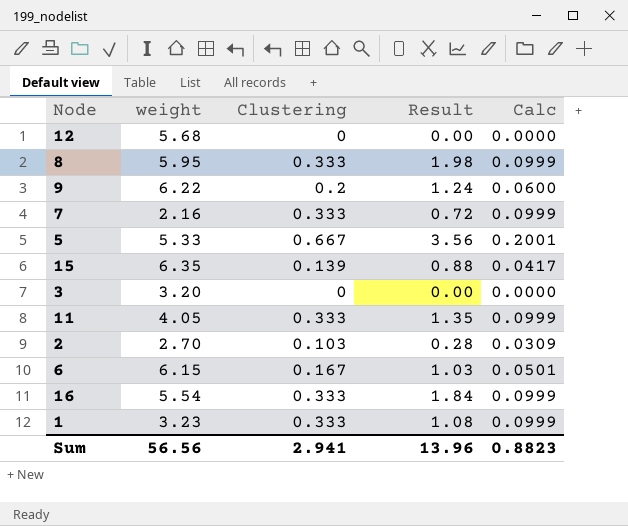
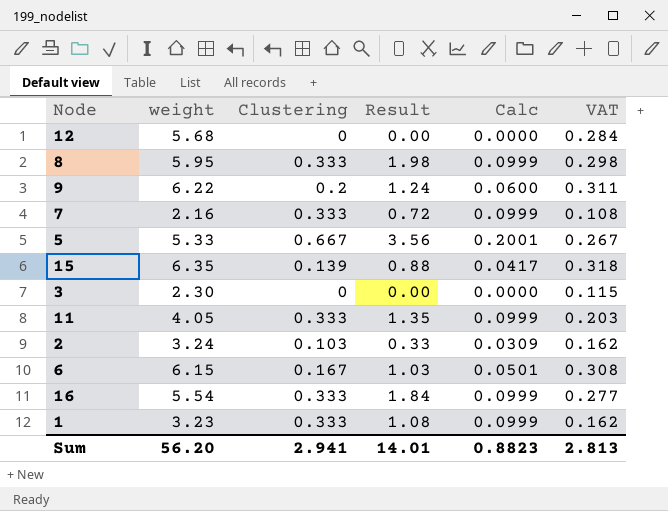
column VAT | formula: none -> [weight] * 0.05
3 | weight: 3.20 -> 2.30
2 | weight: 2.70 -> 3.24
2 | Result: 0.28 -> 0.33
Sum | weight: 56.56 -> 56.20
Sum | Result: 13.96 -> 14.01

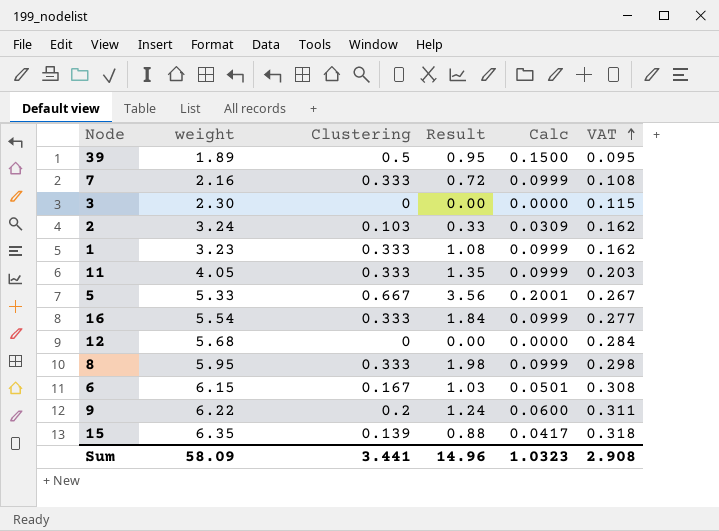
row order: none -> VAT ascending
row 39: none -> 1.89 | 0.5 | 0.95 | 0.1500 | 0.095
Sum | weight: 56.20 -> 58.09
Sum | Clustering: 2.941 -> 3.441
Sum | Result: 14.01 -> 14.96
Sum | Calc: 0.8823 -> 1.0323
Sum | VAT: 2.813 -> 2.908

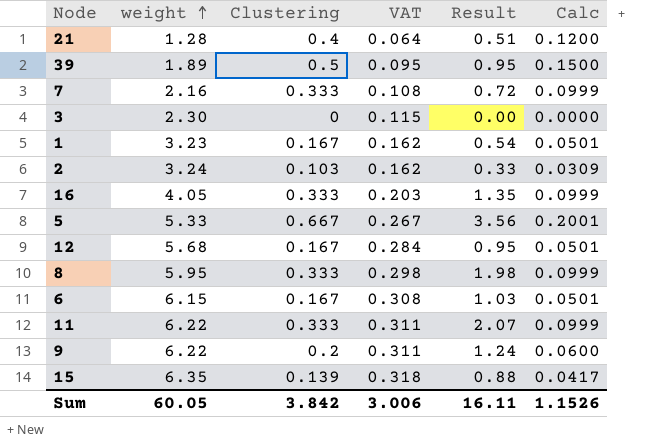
row order: VAT ascending -> weight ascending
column VAT | position: 6 -> 4
row 21: none -> 1.28 | 0.4 | 0.064 | 0.51 | 0.1200
1 | Clustering: 0.333 -> 0.167
1 | Result: 1.08 -> 0.54
1 | Calc: 0.0999 -> 0.0501
16 | weight: 5.54 -> 4.05
16 | VAT: 0.277 -> 0.203
16 | Result: 1.84 -> 1.35
12 | Clustering: 0 -> 0.167
12 | Result: 0.00 -> 0.95
12 | Calc: 0.0000 -> 0.0501
11 | weight: 4.05 -> 6.22
11 | VAT: 0.203 -> 0.311
11 | Result: 1.35 -> 2.07
Sum | weight: 58.09 -> 60.05
Sum | Clustering: 3.441 -> 3.842
Sum | VAT: 2.908 -> 3.006
Sum | Result: 14.96 -> 16.11
Sum | Calc: 1.0323 -> 1.1526

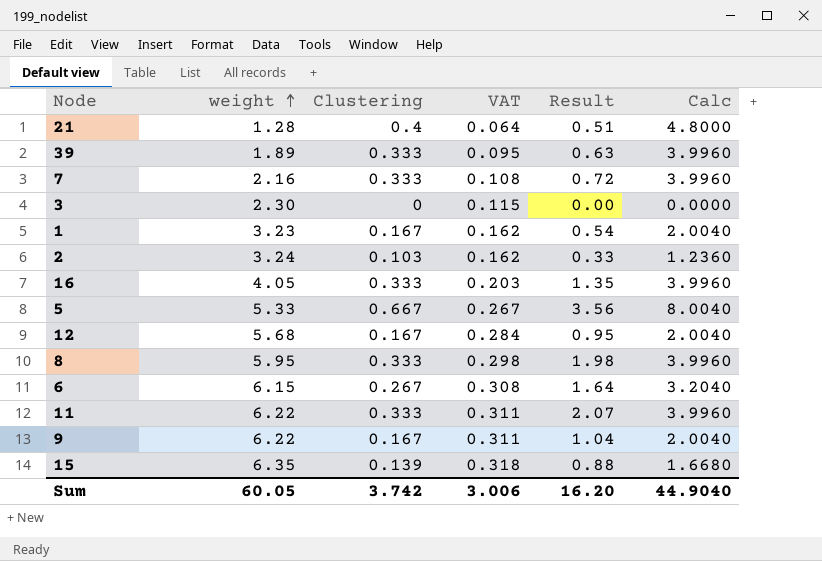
column Calc | formula: [Clustering] * 0.3 -> [Clustering] * 12
39 | Clustering: 0.5 -> 0.333
39 | Result: 0.95 -> 0.63
6 | Clustering: 0.167 -> 0.267
6 | Result: 1.03 -> 1.64
9 | Clustering: 0.2 -> 0.167
9 | Result: 1.24 -> 1.04
Sum | Clustering: 3.842 -> 3.742
Sum | Result: 16.11 -> 16.20
Sum | Calc: 1.1526 -> 44.9040

